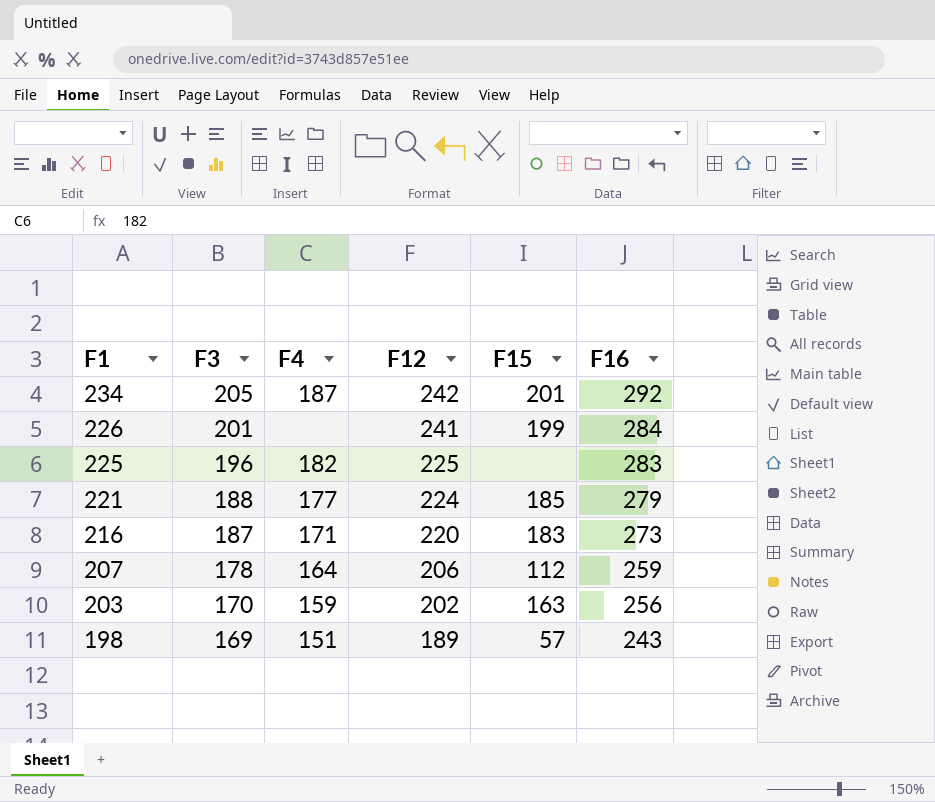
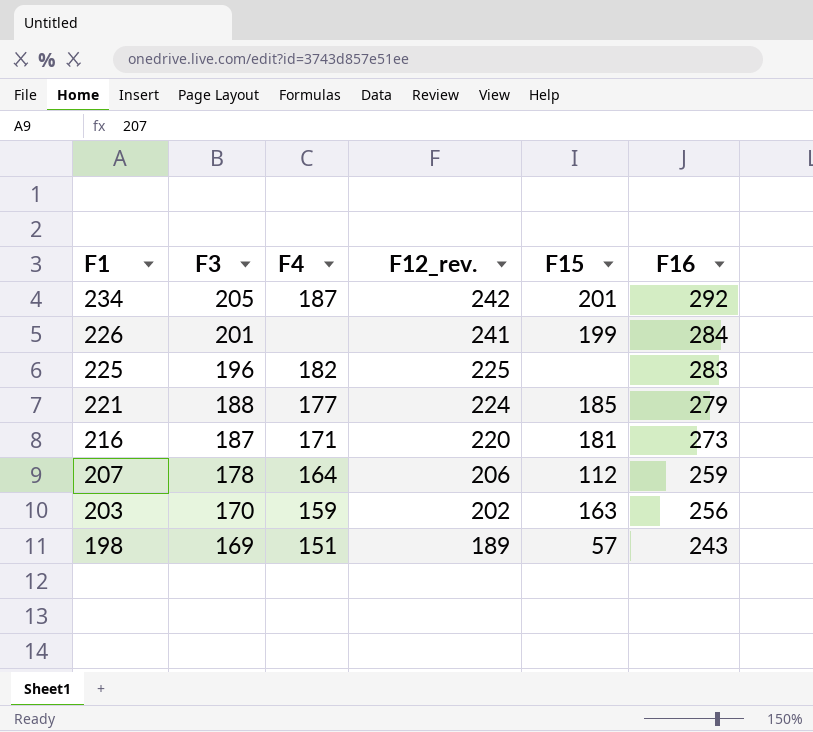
column name: F12 -> F12_rev.
216 | F15: 183 -> 181

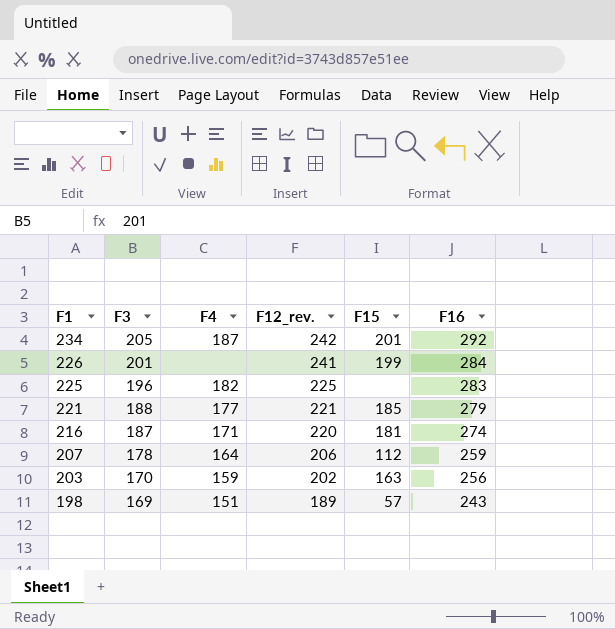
221 | F12_rev.: 224 -> 221
216 | F16: 273 -> 274

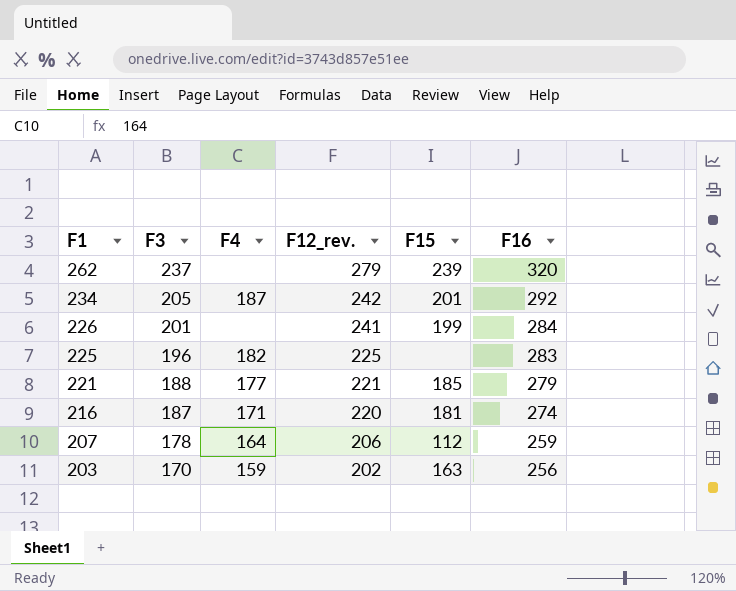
row 198: 169 | 151 | 189 | 57 | 243 -> none
row 262: none -> 237 | none | 279 | 239 | 320

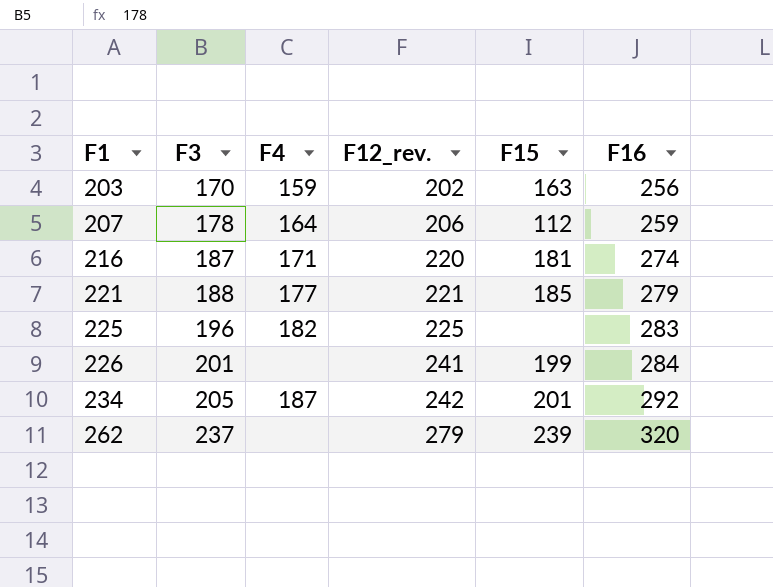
row order: F1 descending -> F1 ascending

